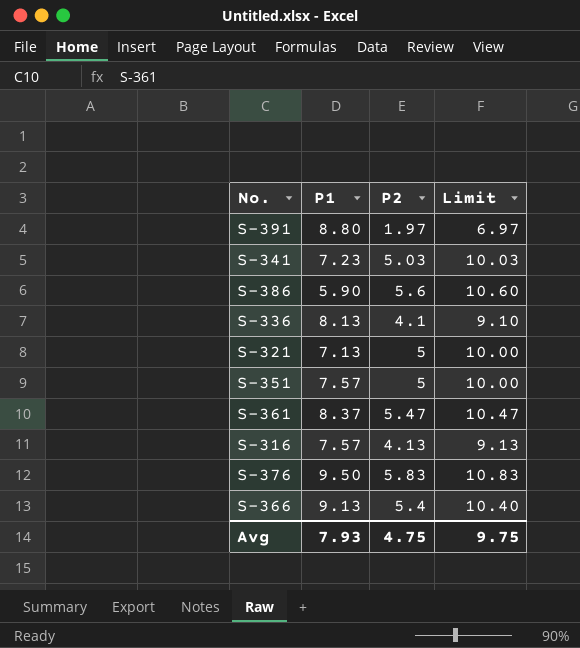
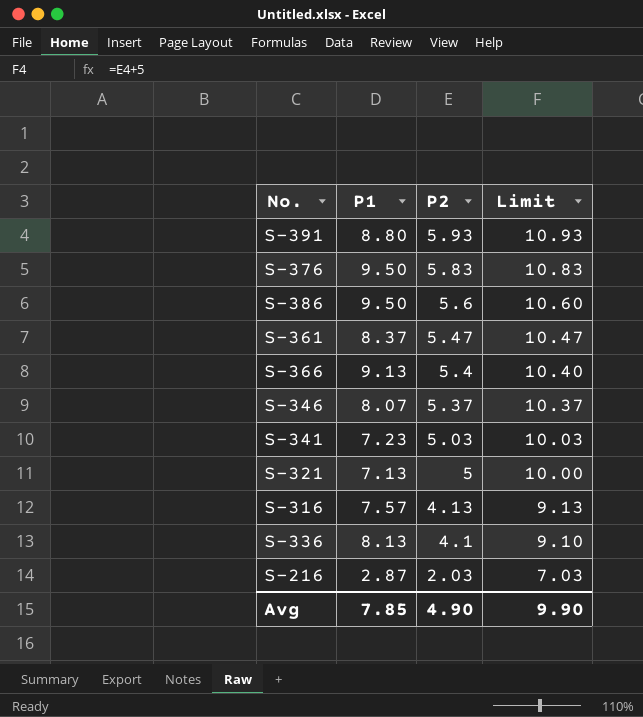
row order: none -> P2 descending
row S-351: 7.57 | 5 | 10.00 -> none
S-391 | P2: 1.97 -> 5.93
S-391 | Limit: 6.97 -> 10.93
S-386 | P1: 5.90 -> 9.50
row S-346: none -> 8.07 | 5.37 | 10.37
row S-216: none -> 2.87 | 2.03 | 7.03
Avg | P1: 7.93 -> 7.85
Avg | P2: 4.75 -> 4.90
Avg | Limit: 9.75 -> 9.90

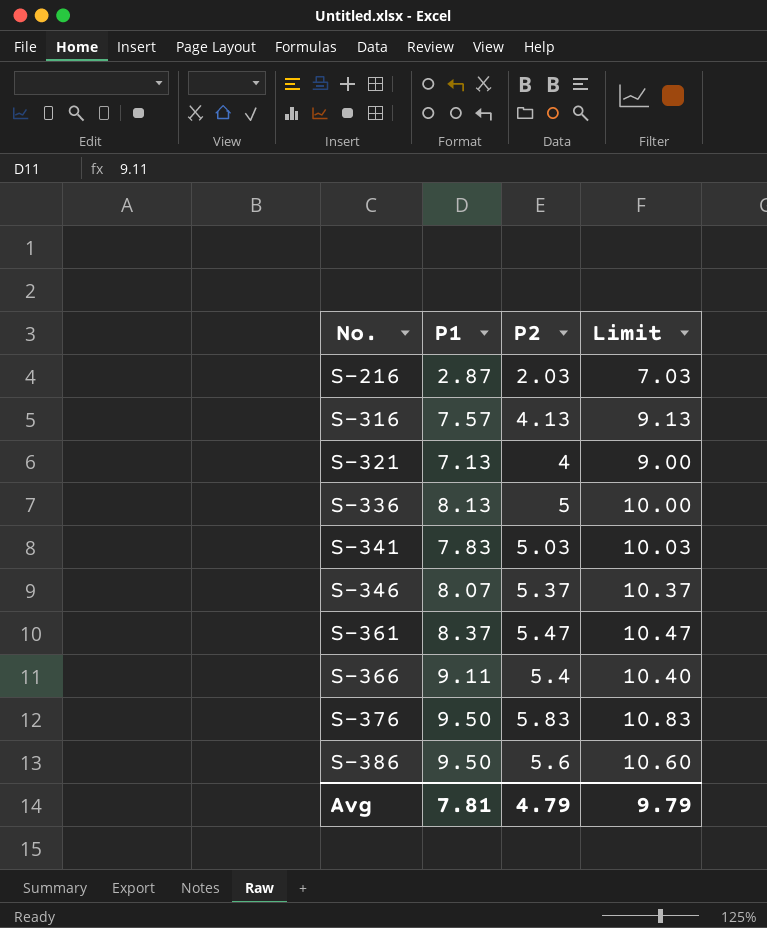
row order: P2 descending -> No. ascending
row S-391: 8.80 | 5.93 | 10.93 -> none
S-321 | P2: 5 -> 4
S-321 | Limit: 10.00 -> 9.00
S-336 | P2: 4.1 -> 5
S-336 | Limit: 9.10 -> 10.00
S-341 | P1: 7.23 -> 7.83
S-366 | P1: 9.13 -> 9.11
Avg | P1: 7.85 -> 7.81
Avg | P2: 4.90 -> 4.79
Avg | Limit: 9.90 -> 9.79

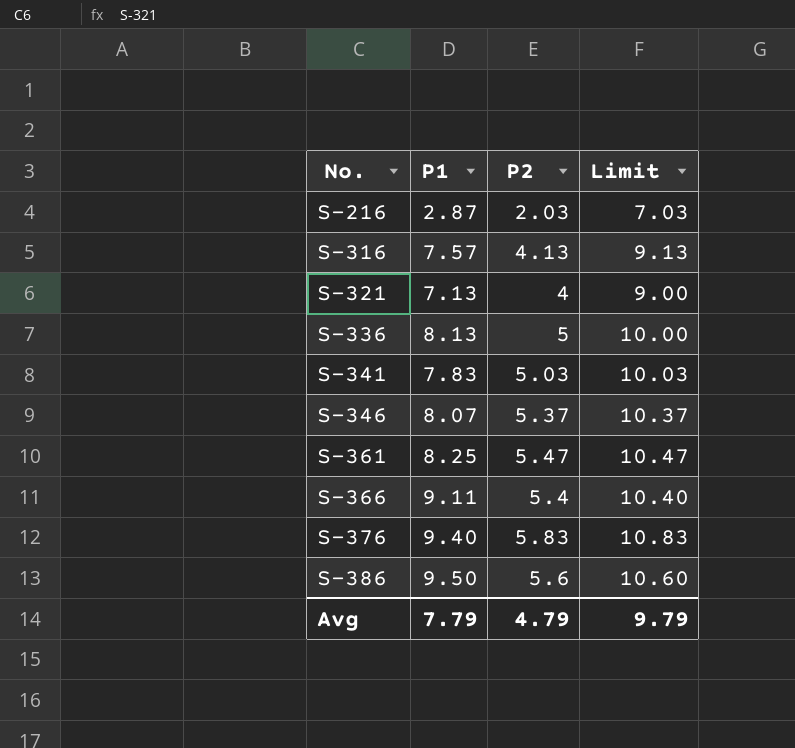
S-361 | P1: 8.37 -> 8.25
S-376 | P1: 9.50 -> 9.40
Avg | P1: 7.81 -> 7.79

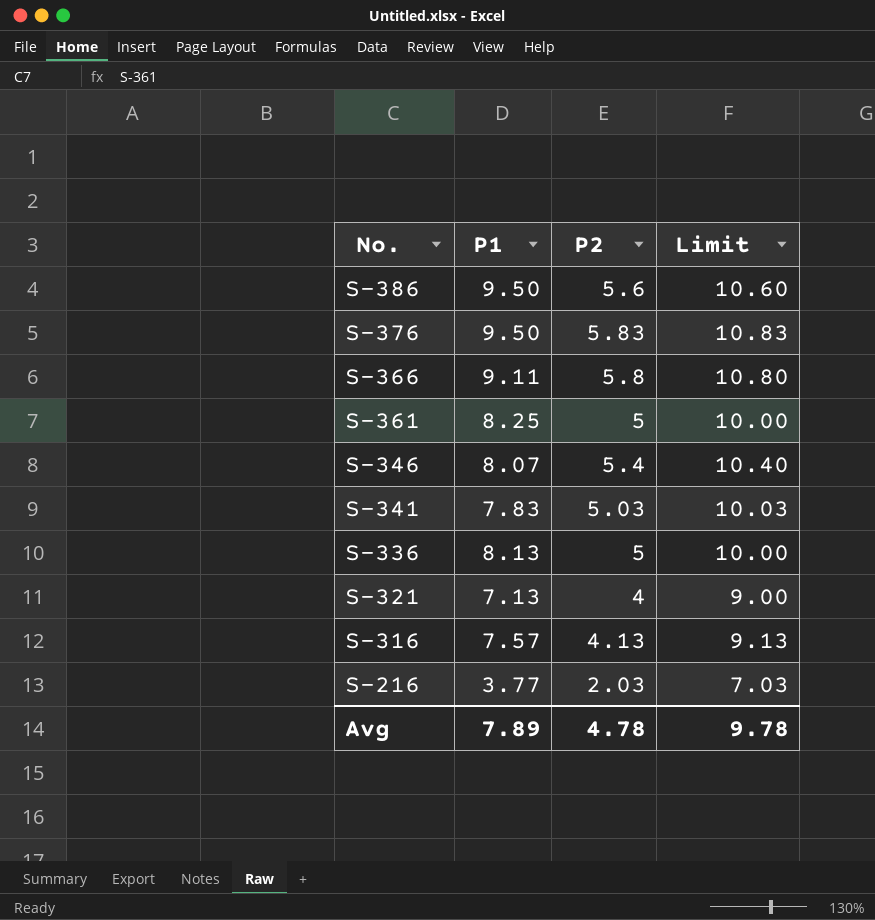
row order: No. ascending -> No. descending
S-376 | P1: 9.40 -> 9.50
S-366 | P2: 5.4 -> 5.8
S-366 | Limit: 10.40 -> 10.80
S-361 | P2: 5.47 -> 5
S-361 | Limit: 10.47 -> 10.00
S-346 | P2: 5.37 -> 5.4
S-346 | Limit: 10.37 -> 10.40
S-216 | P1: 2.87 -> 3.77
Avg | P1: 7.79 -> 7.89
Avg | P2: 4.79 -> 4.78
Avg | Limit: 9.79 -> 9.78

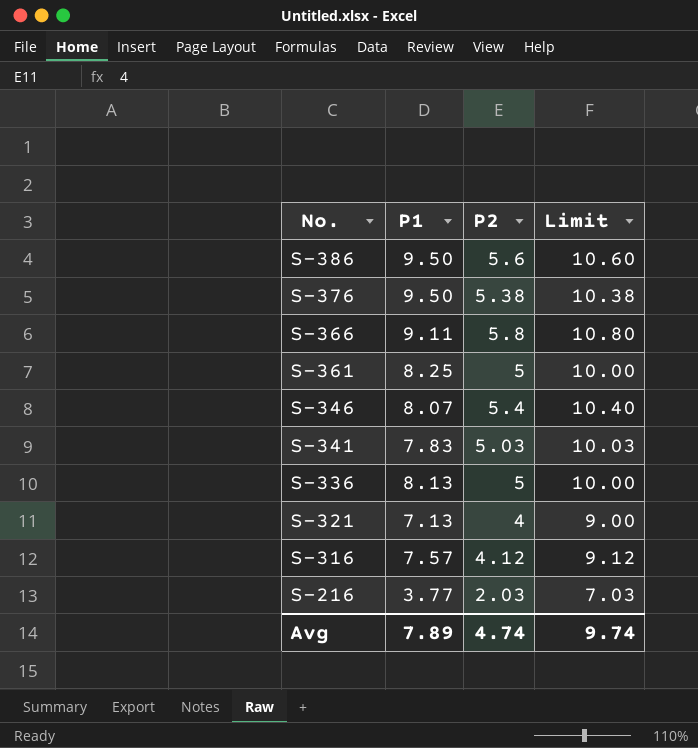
S-376 | P2: 5.83 -> 5.38
S-376 | Limit: 10.83 -> 10.38
S-316 | P2: 4.13 -> 4.12
S-316 | Limit: 9.13 -> 9.12
Avg | P2: 4.78 -> 4.74
Avg | Limit: 9.78 -> 9.74

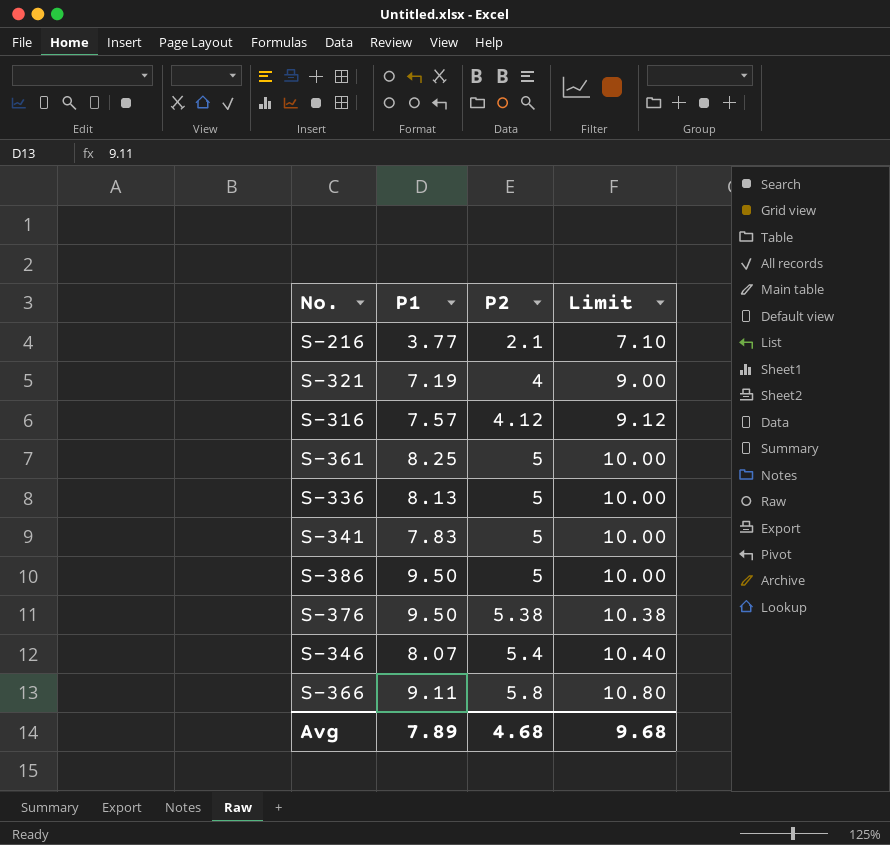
row order: No. descending -> P2 ascending
S-216 | P2: 2.03 -> 2.1
S-216 | Limit: 7.03 -> 7.10
S-321 | P1: 7.13 -> 7.19
S-341 | P2: 5.03 -> 5
S-341 | Limit: 10.03 -> 10.00
S-386 | P2: 5.6 -> 5
S-386 | Limit: 10.60 -> 10.00
Avg | P2: 4.74 -> 4.68
Avg | Limit: 9.74 -> 9.68

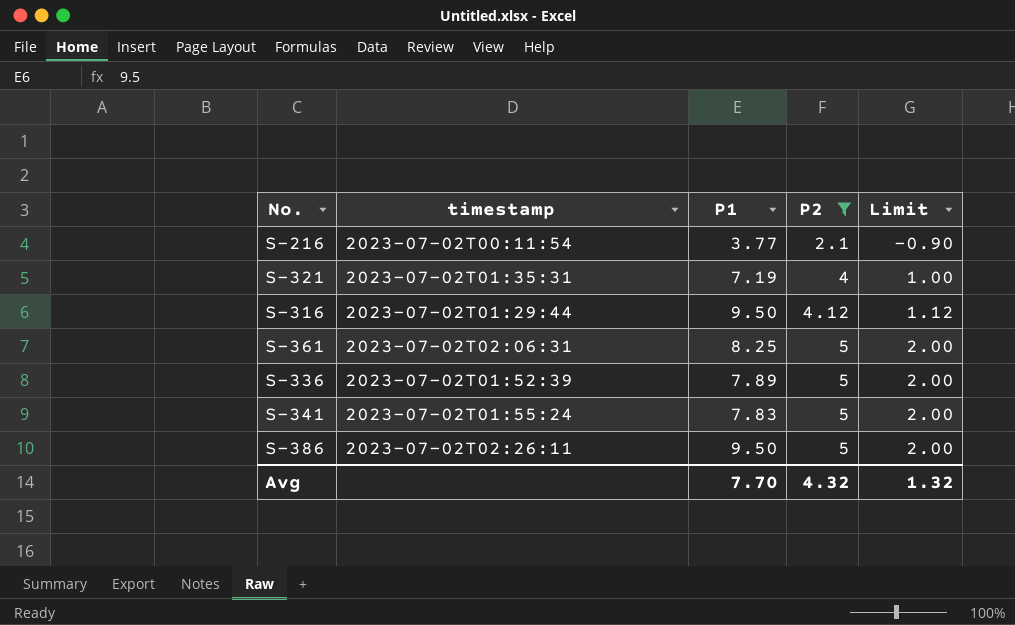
filter: none -> P2 <= 5
column timestamp | position: none -> 2
column Limit | formula: [P2] + 5 -> [P2] - 3
S-316 | P1: 7.57 -> 9.50
S-336 | P1: 8.13 -> 7.89
Avg | P1: 7.89 -> 7.70
Avg | P2: 4.68 -> 4.32
Avg | Limit: 9.68 -> 1.32

